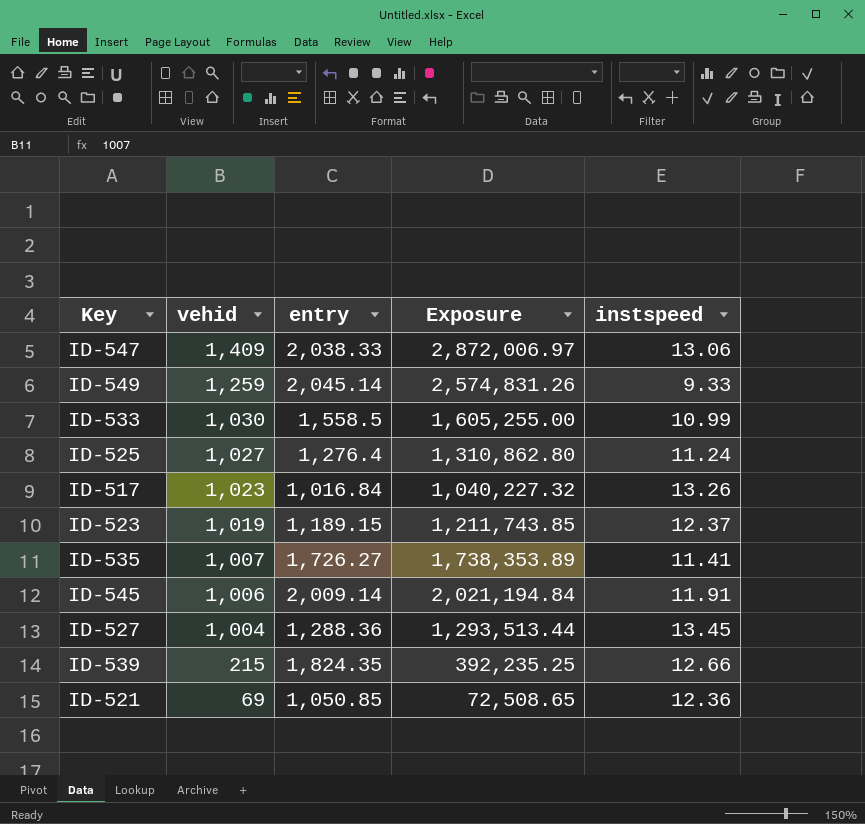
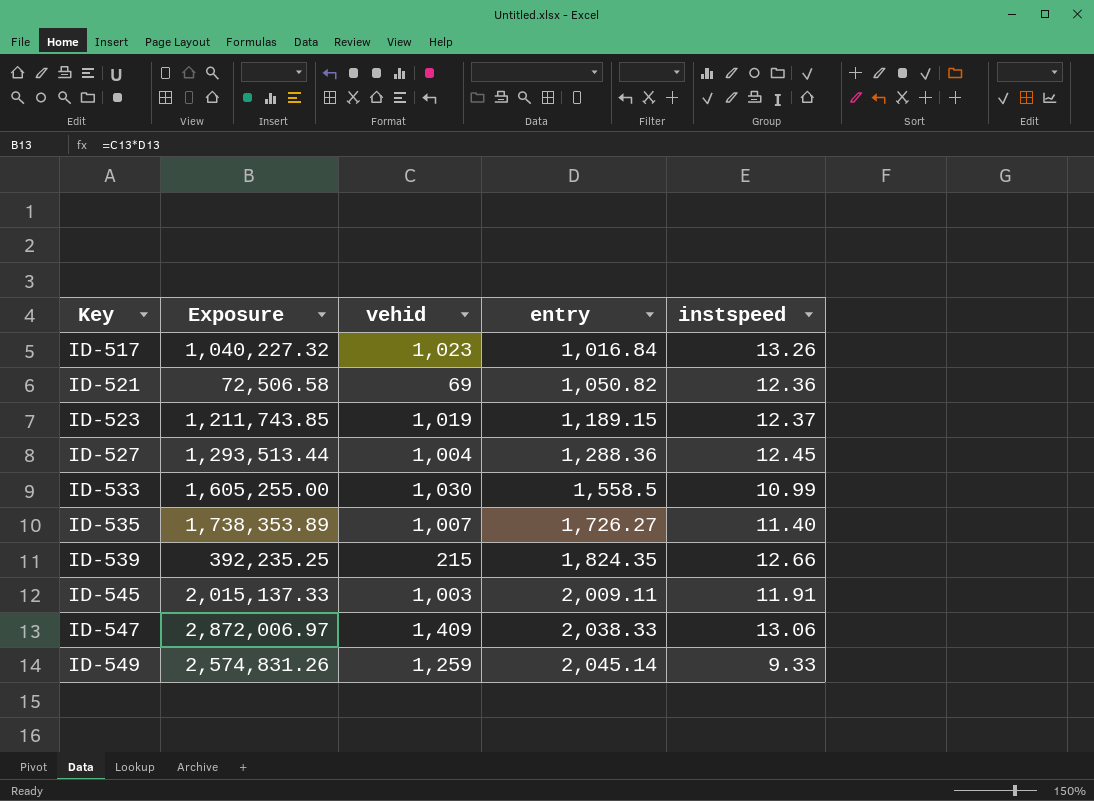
row order: vehid descending -> Key ascending
column Exposure | position: 4 -> 2
row ID-525: 1,027 | 1,276.4 | 1,310,862.80 | 11.24 -> none
ID-521 | Exposure: 72,508.65 -> 72,506.58
ID-521 | entry: 1,050.85 -> 1,050.82
ID-527 | instspeed: 13.45 -> 12.45
ID-535 | instspeed: 11.41 -> 11.40
ID-545 | Exposure: 2,021,194.84 -> 2,015,137.33
ID-545 | vehid: 1,006 -> 1,003
ID-545 | entry: 2,009.14 -> 2,009.11

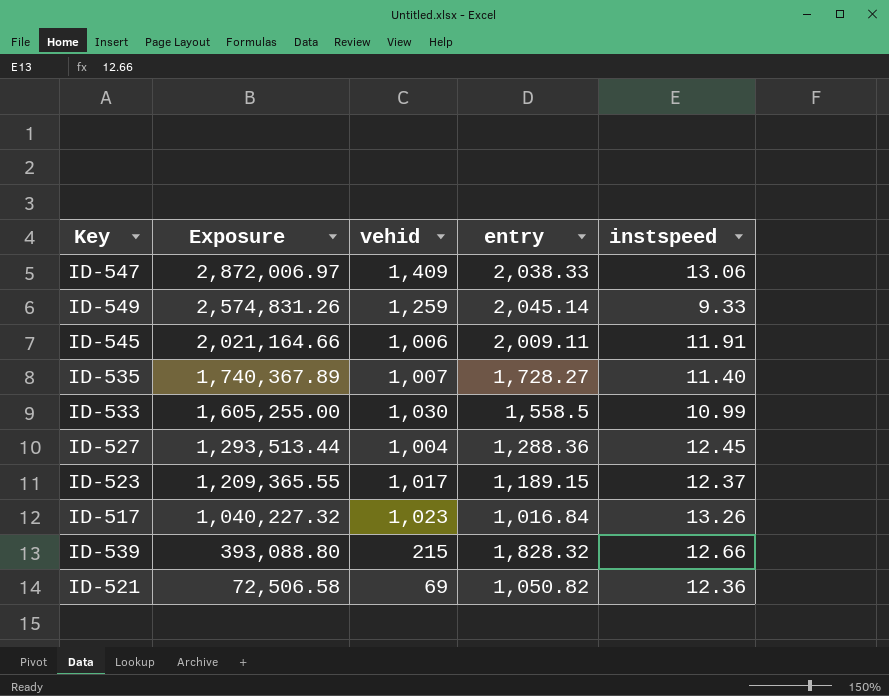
row order: Key ascending -> Exposure descending
ID-545 | Exposure: 2,015,137.33 -> 2,021,164.66
ID-545 | vehid: 1,003 -> 1,006
ID-535 | Exposure: 1,738,353.89 -> 1,740,367.89
ID-535 | entry: 1,726.27 -> 1,728.27
ID-523 | Exposure: 1,211,743.85 -> 1,209,365.55
ID-523 | vehid: 1,019 -> 1,017
ID-539 | Exposure: 392,235.25 -> 393,088.80
ID-539 | entry: 1,824.35 -> 1,828.32

